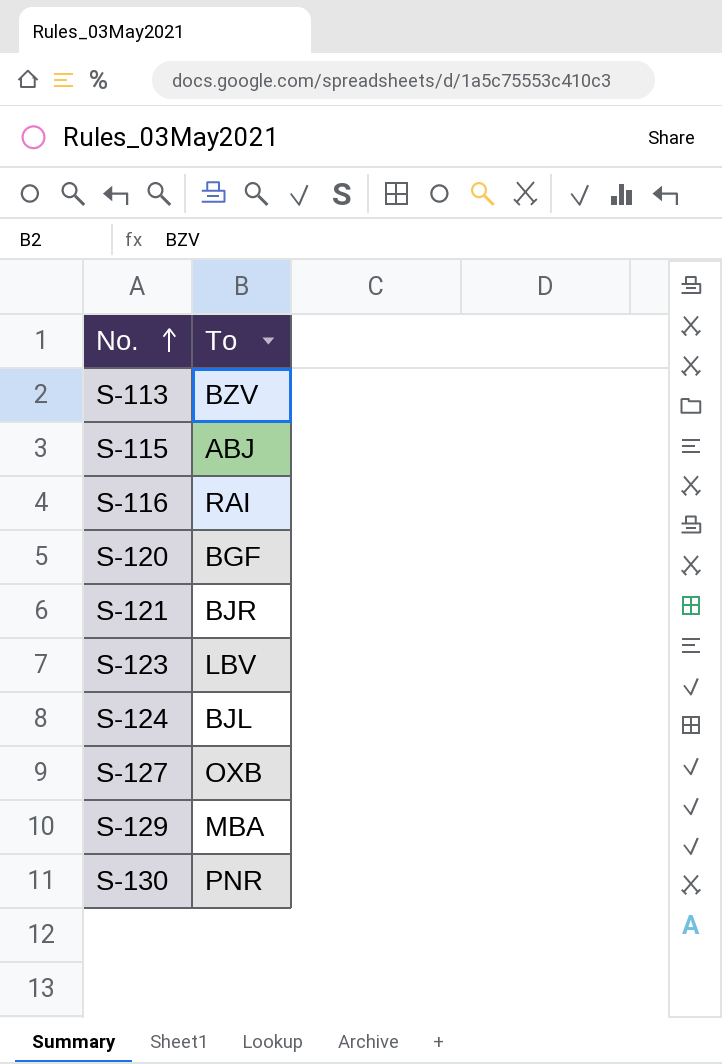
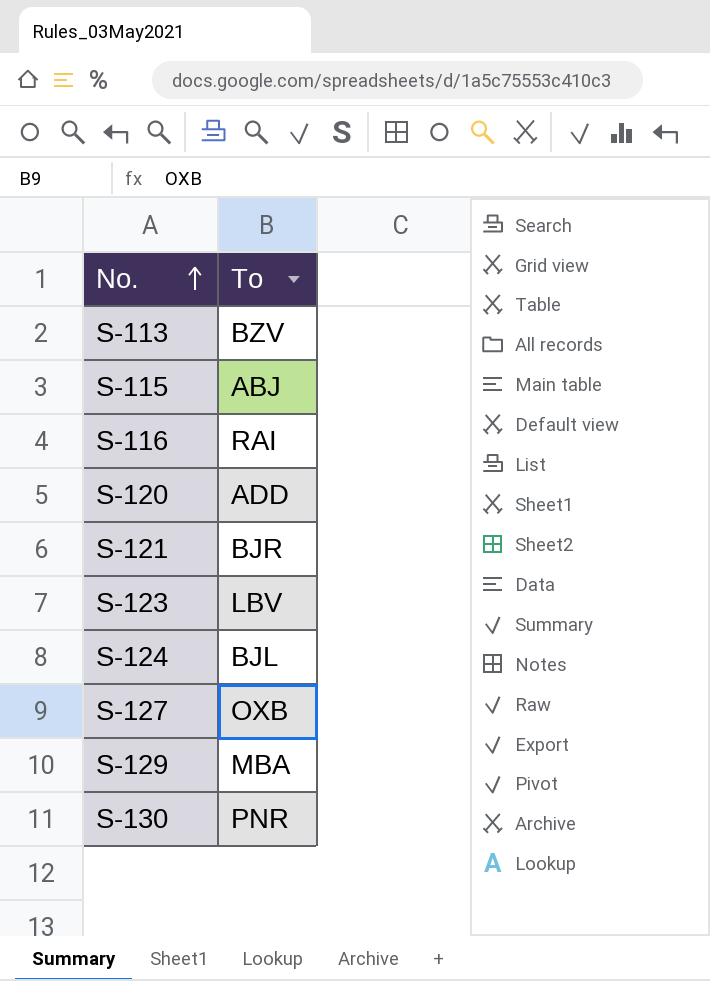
S-120 | To: BGF -> ADD

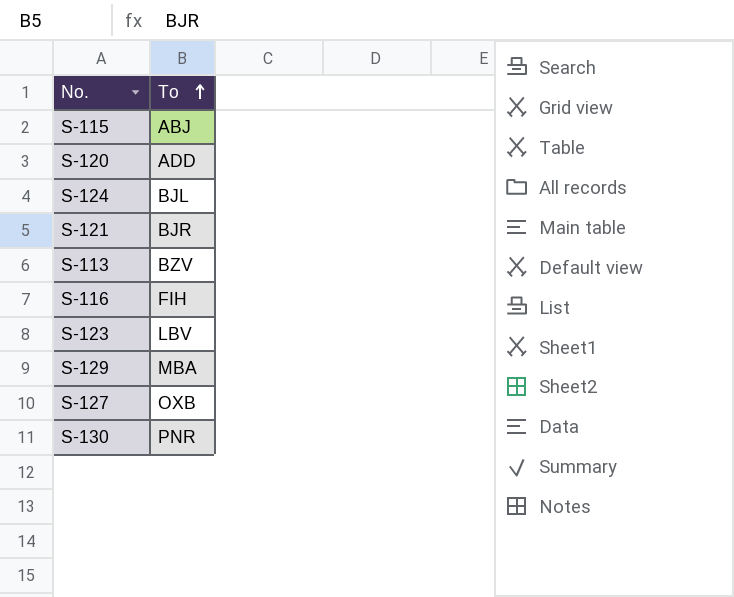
row order: No. ascending -> To ascending
S-116 | To: RAI -> FIH

